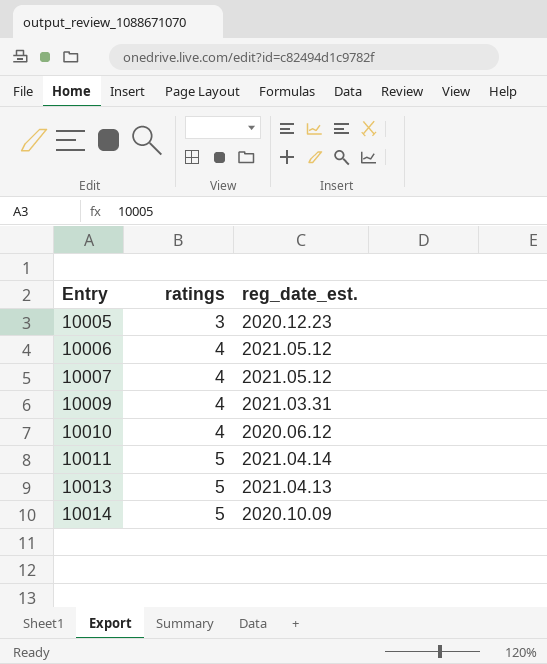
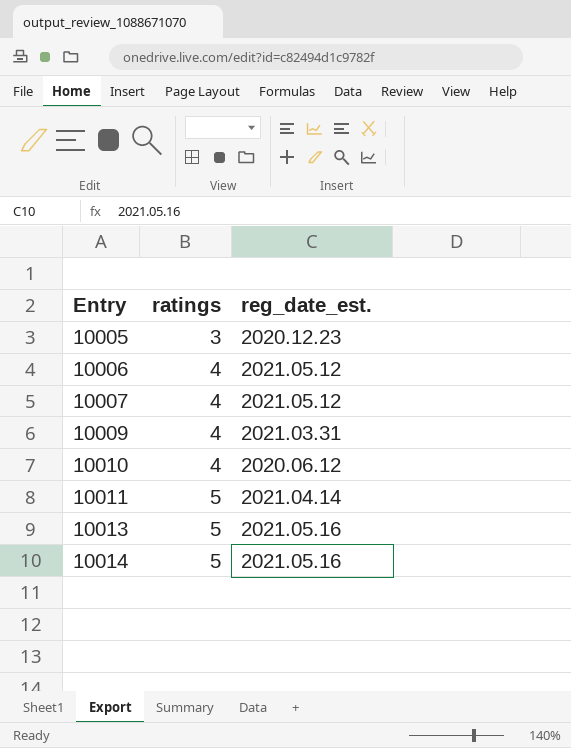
10013 | reg_date_est.: 2021.04.13 -> 2021.05.16
10014 | reg_date_est.: 2020.10.09 -> 2021.05.16

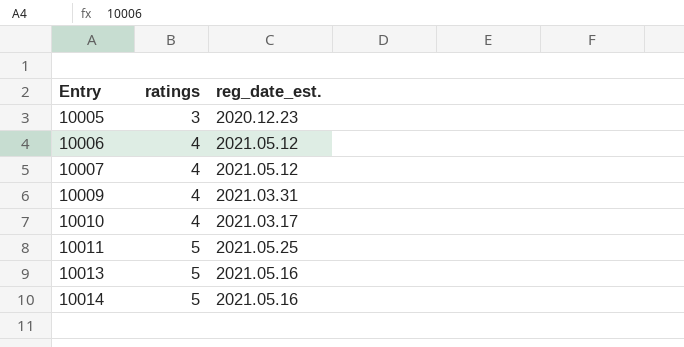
10010 | reg_date_est.: 2020.06.12 -> 2021.03.17
10011 | reg_date_est.: 2021.04.14 -> 2021.05.25

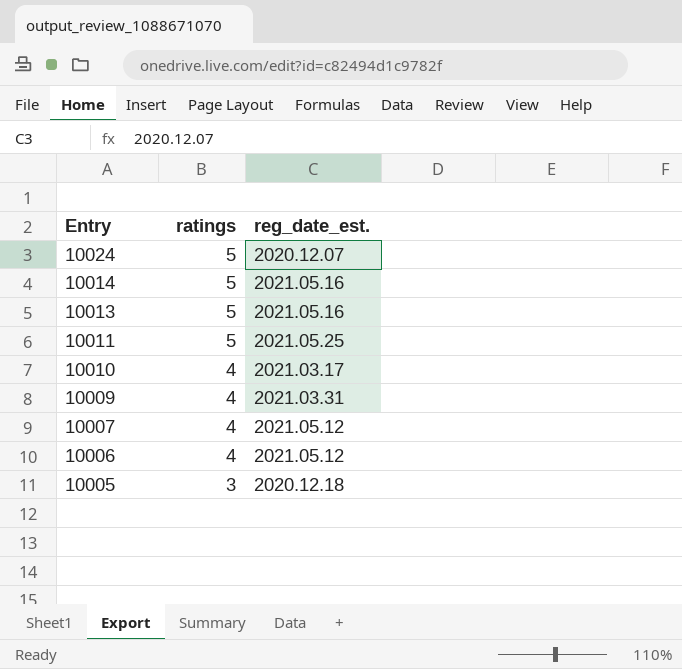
row order: Entry ascending -> Entry descending
row 10024: none -> 5 | 2020.12.07
10005 | reg_date_est.: 2020.12.23 -> 2020.12.18

